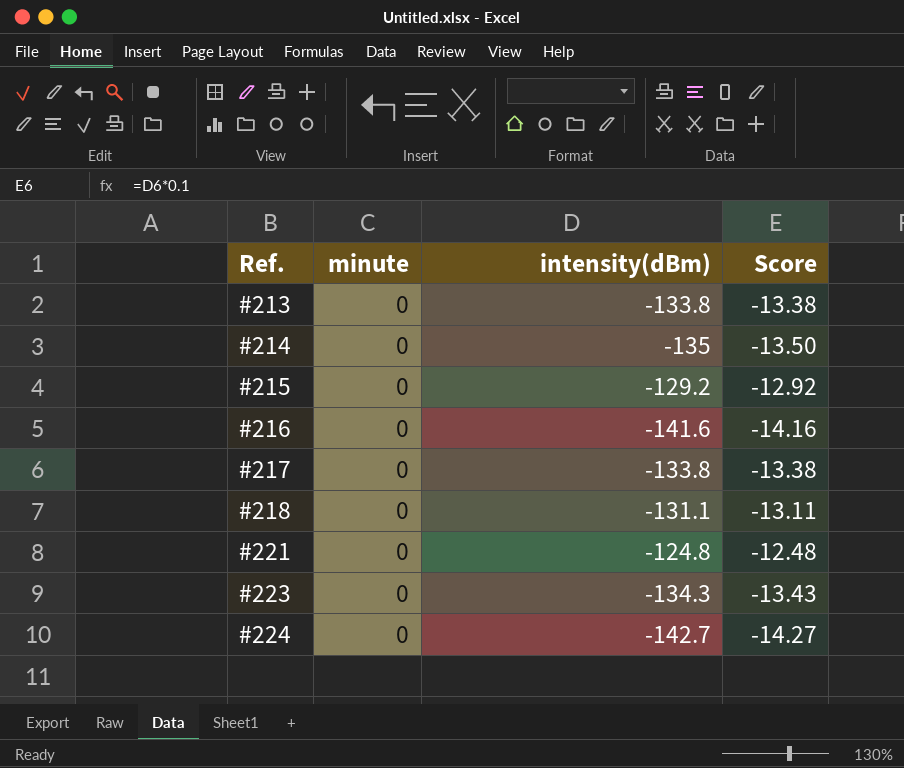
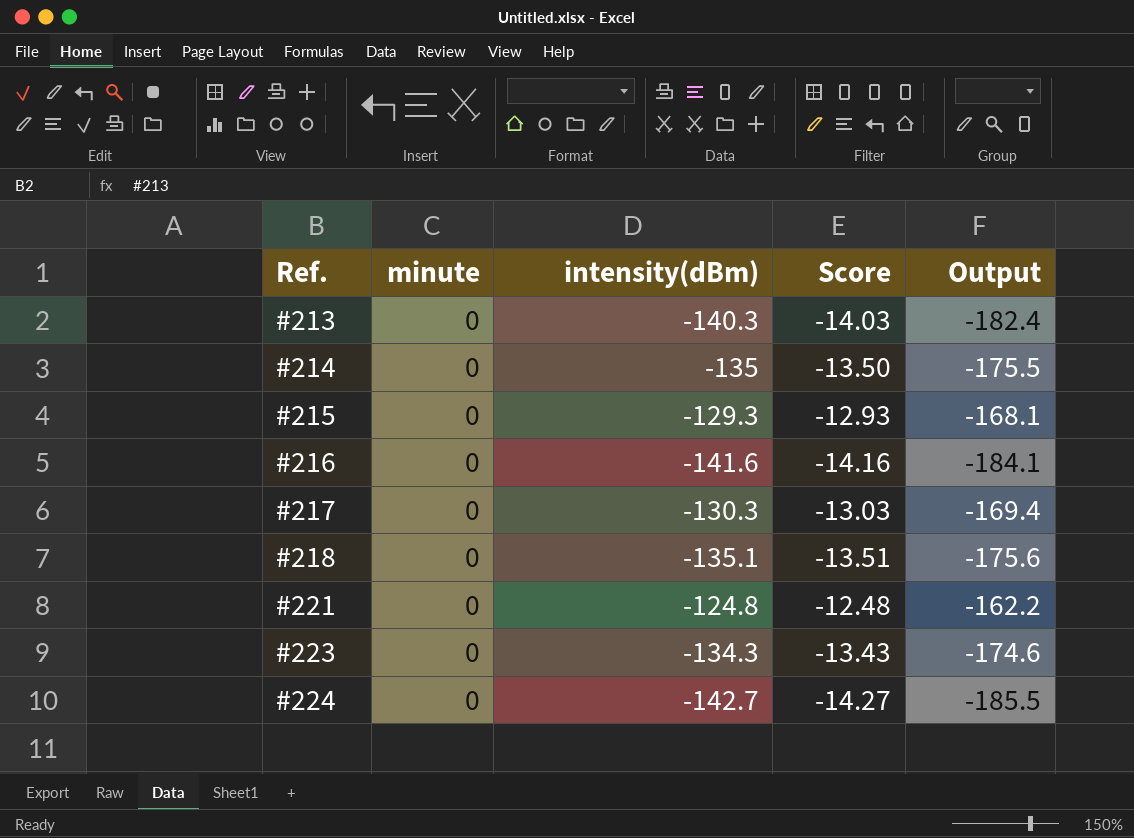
column Output | formula: none -> [intensity(dBm)] * 1.3
#213 | intensity(dBm): -133.8 -> -140.3
#213 | Score: -13.38 -> -14.03
#215 | intensity(dBm): -129.2 -> -129.3
#215 | Score: -12.92 -> -12.93
#217 | intensity(dBm): -133.8 -> -130.3
#217 | Score: -13.38 -> -13.03
#218 | intensity(dBm): -131.1 -> -135.1
#218 | Score: -13.11 -> -13.51

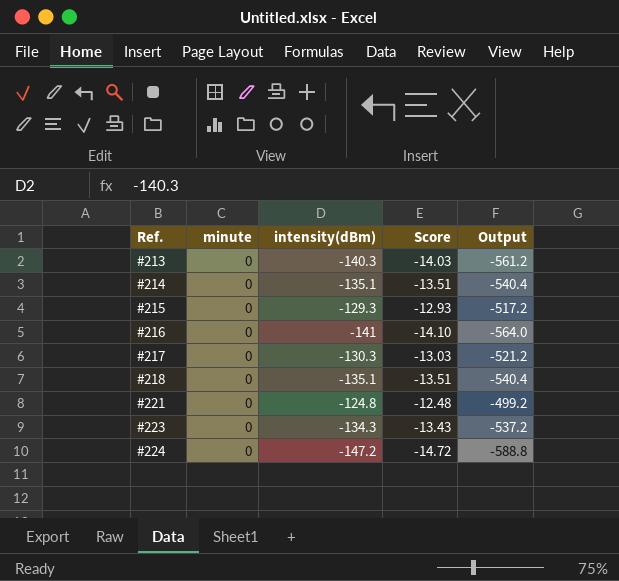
column Output | formula: [intensity(dBm)] * 1.3 -> [intensity(dBm)] * 4
#214 | intensity(dBm): -135 -> -135.1
#214 | Score: -13.50 -> -13.51
#216 | intensity(dBm): -141.6 -> -141
#216 | Score: -14.16 -> -14.10
#224 | intensity(dBm): -142.7 -> -147.2
#224 | Score: -14.27 -> -14.72

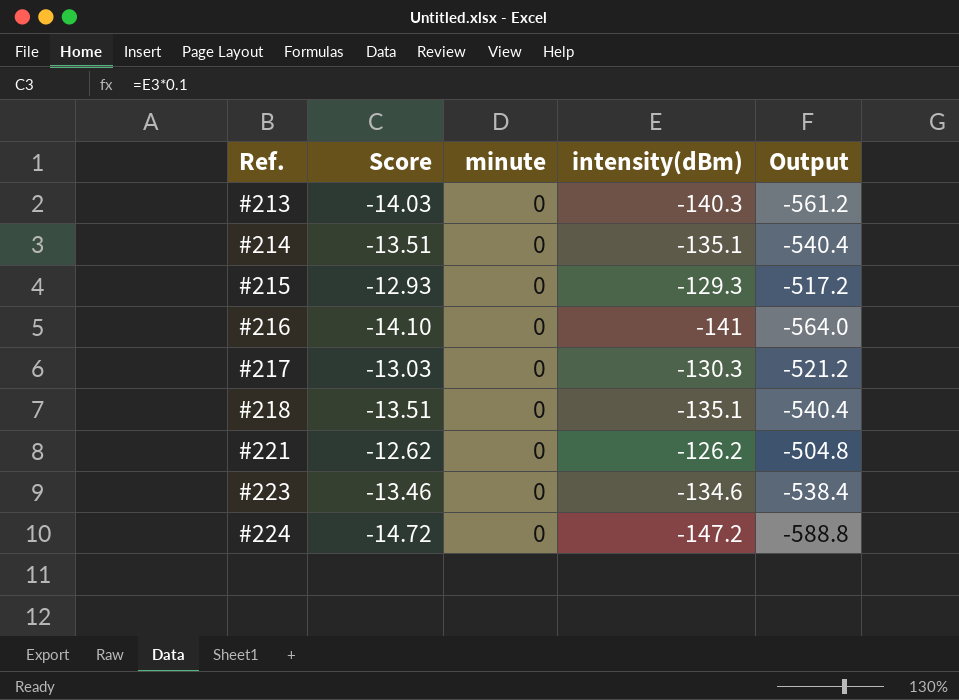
column Score | position: 4 -> 2
#221 | Score: -12.48 -> -12.62
#221 | intensity(dBm): -124.8 -> -126.2
#221 | Output: -499.2 -> -504.8
#223 | Score: -13.43 -> -13.46
#223 | intensity(dBm): -134.3 -> -134.6
#223 | Output: -537.2 -> -538.4

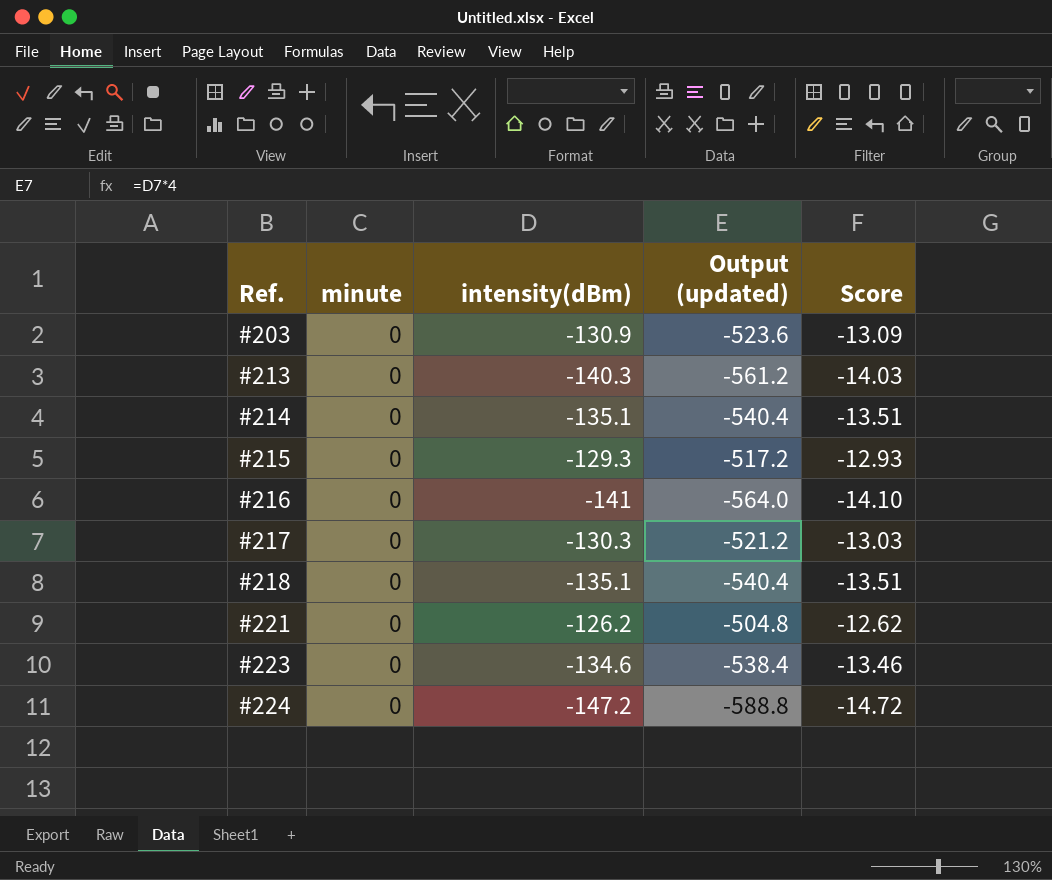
column name: Output -> Output (updated)
column Score | position: 2 -> 5
row #203: none -> 0 | -130.9 | -523.6 | -13.09

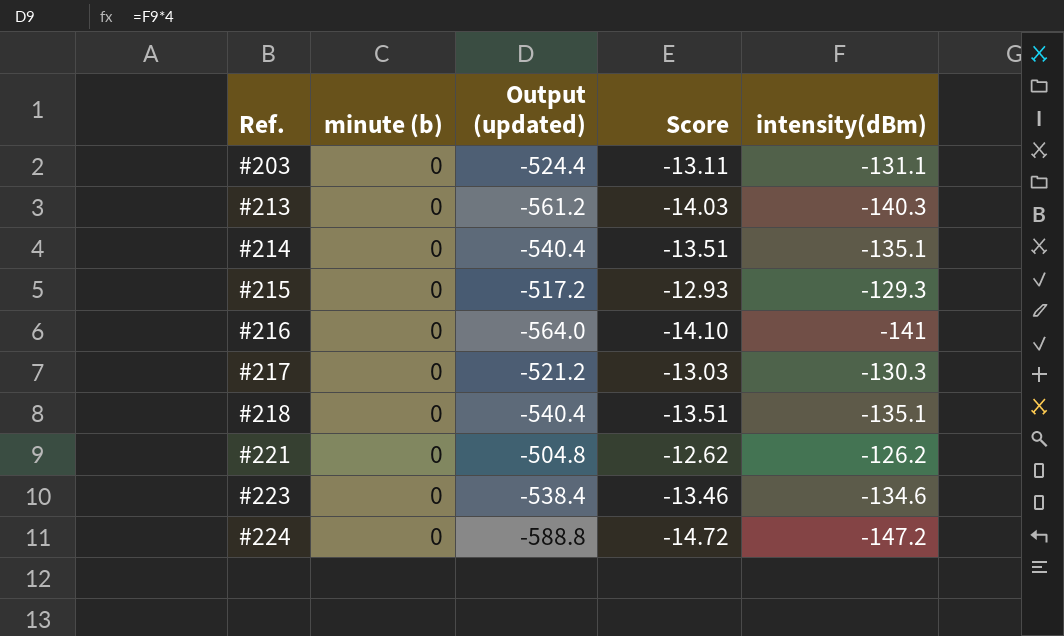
column name: minute -> minute (b)
column intensity(dBm) | position: 3 -> 5
#203 | Output (updated): -523.6 -> -524.4
#203 | Score: -13.09 -> -13.11
#203 | intensity(dBm): -130.9 -> -131.1

